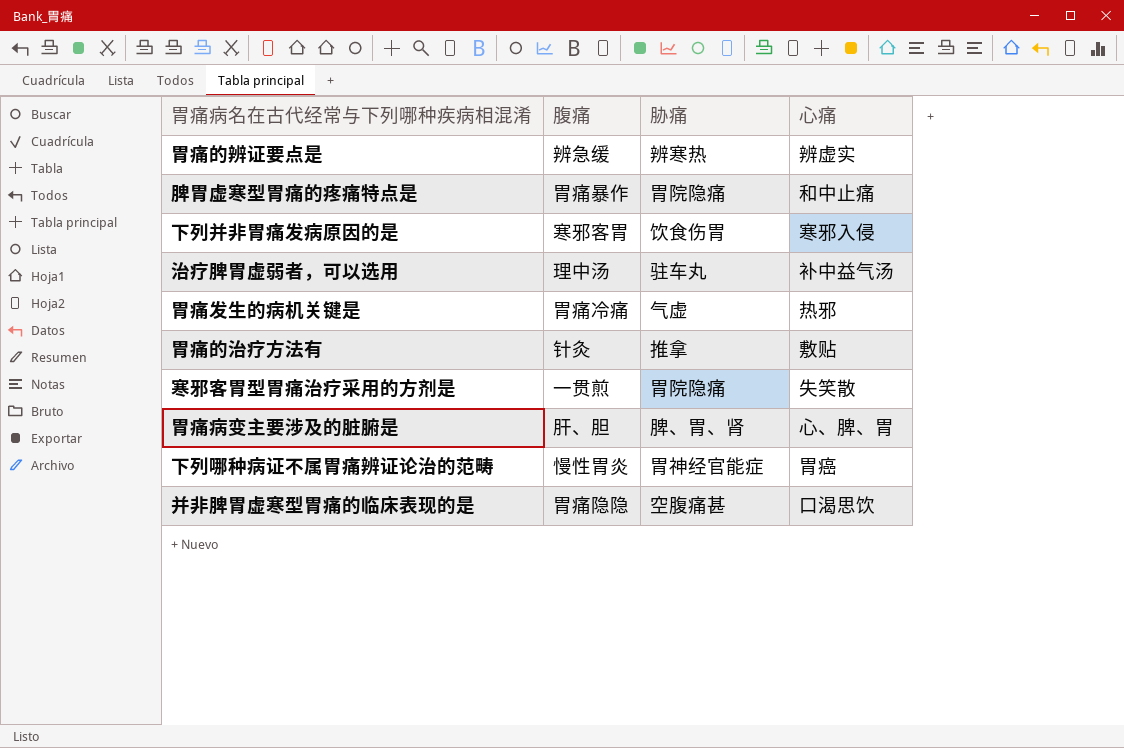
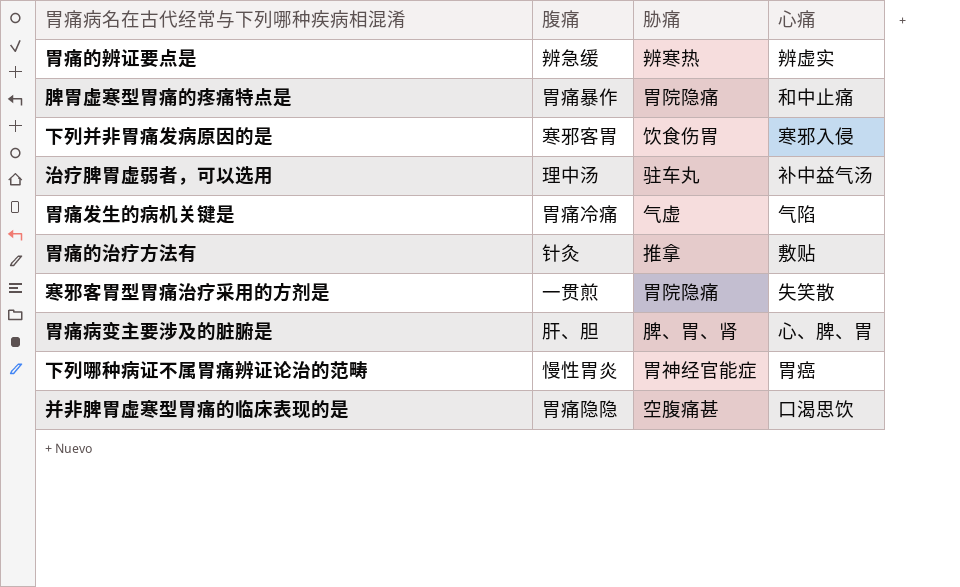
胃痛发生的病机关键是 | 心痛: 热邪 -> 气陷

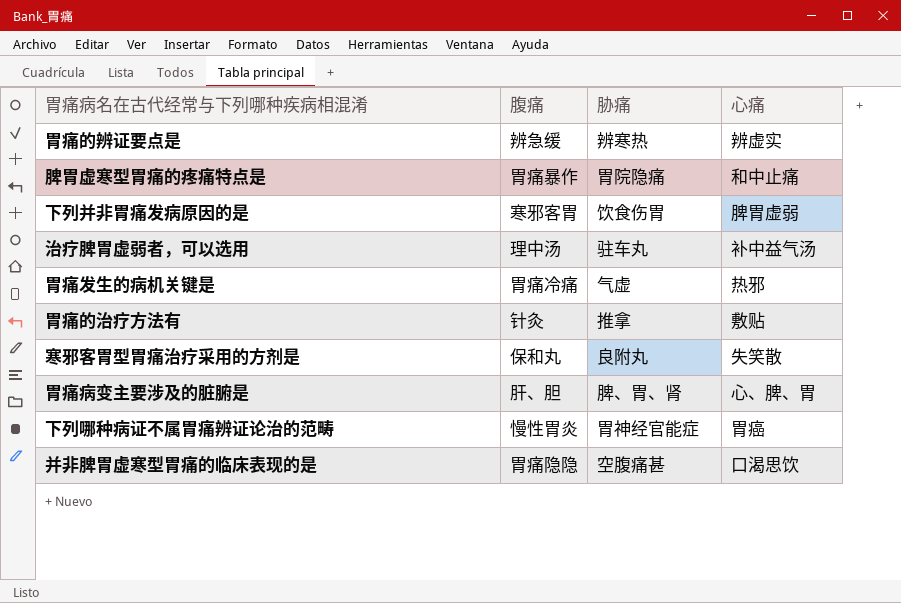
下列并非胃痛发病原因的是 | 心痛: 寒邪入侵 -> 脾胃虚弱
胃痛发生的病机关键是 | 心痛: 气陷 -> 热邪
寒邪客胃型胃痛治疗采用的方剂是 | 腹痛: 一贯煎 -> 保和丸
寒邪客胃型胃痛治疗采用的方剂是 | 胁痛: 胃院隐痛 -> 良附丸

